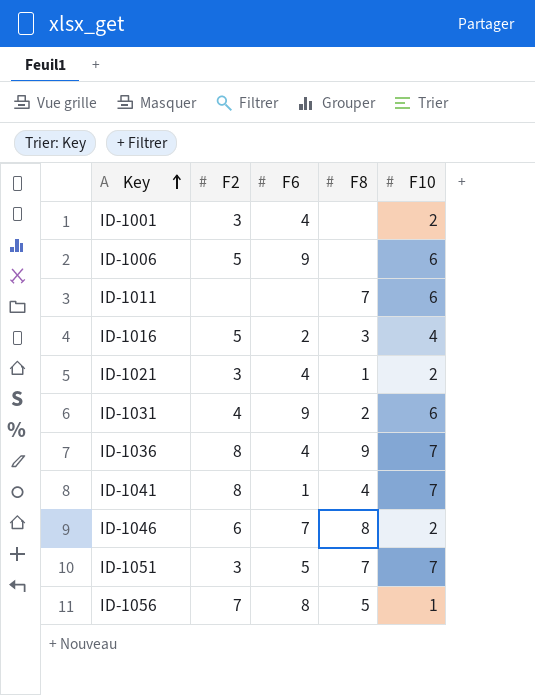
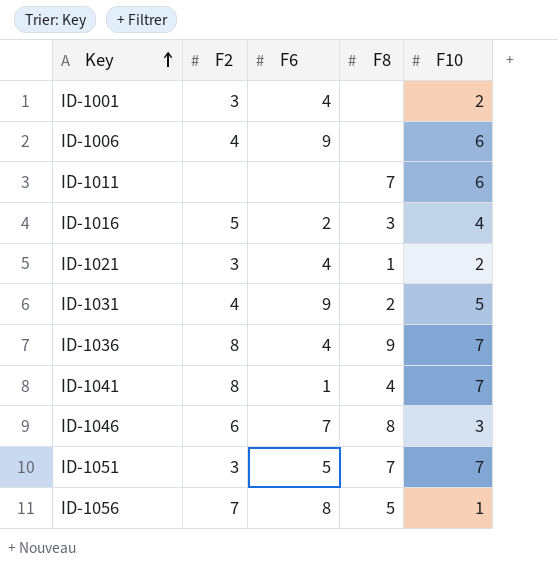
ID-1006 | F2: 5 -> 4
ID-1031 | F10: 6 -> 5
ID-1046 | F10: 2 -> 3

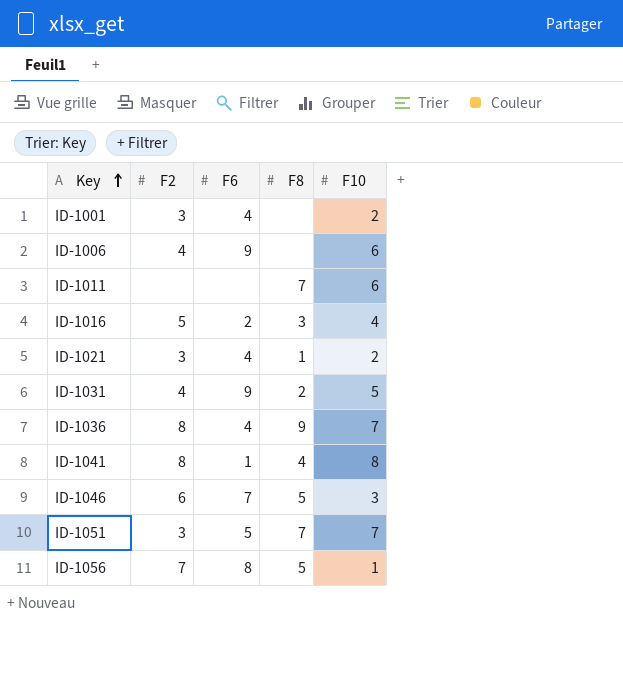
ID-1041 | F10: 7 -> 8
ID-1046 | F8: 8 -> 5

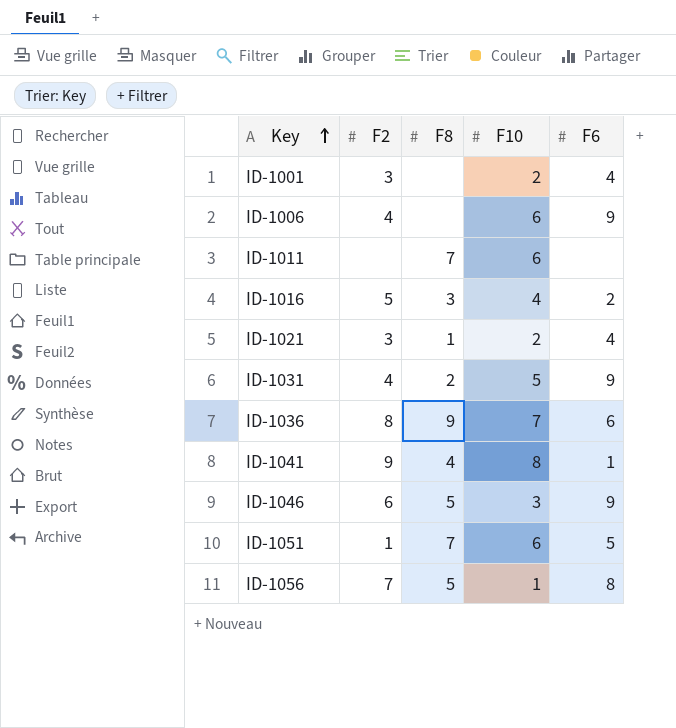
column F6 | position: 3 -> 5
ID-1036 | F6: 4 -> 6
ID-1041 | F2: 8 -> 9
ID-1046 | F6: 7 -> 9
ID-1051 | F2: 3 -> 1
ID-1051 | F10: 7 -> 6

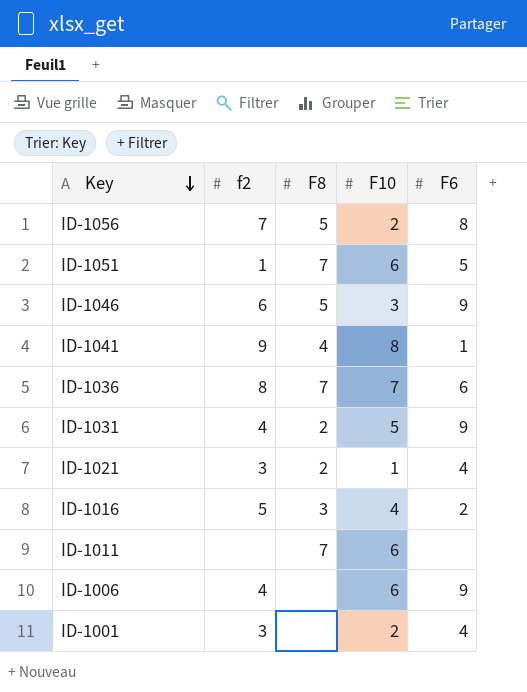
row order: Key ascending -> Key descending
column name: F2 -> f2
ID-1056 | F10: 1 -> 2
ID-1036 | F8: 9 -> 7
ID-1021 | F8: 1 -> 2
ID-1021 | F10: 2 -> 1

